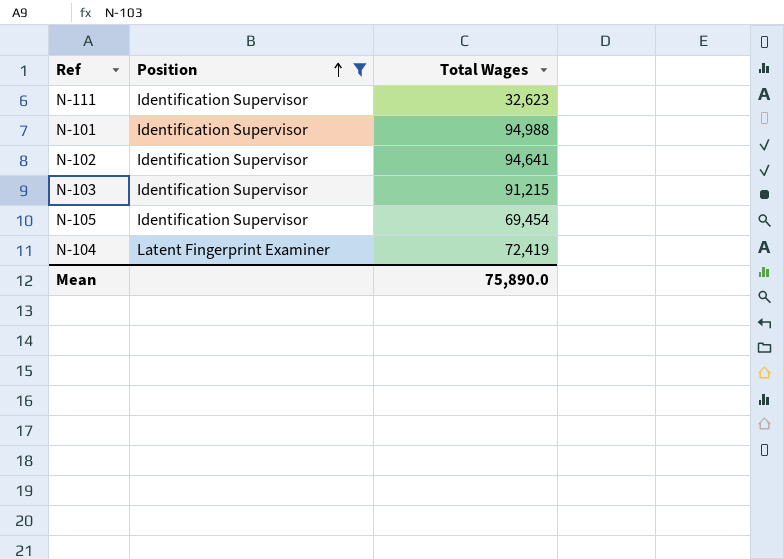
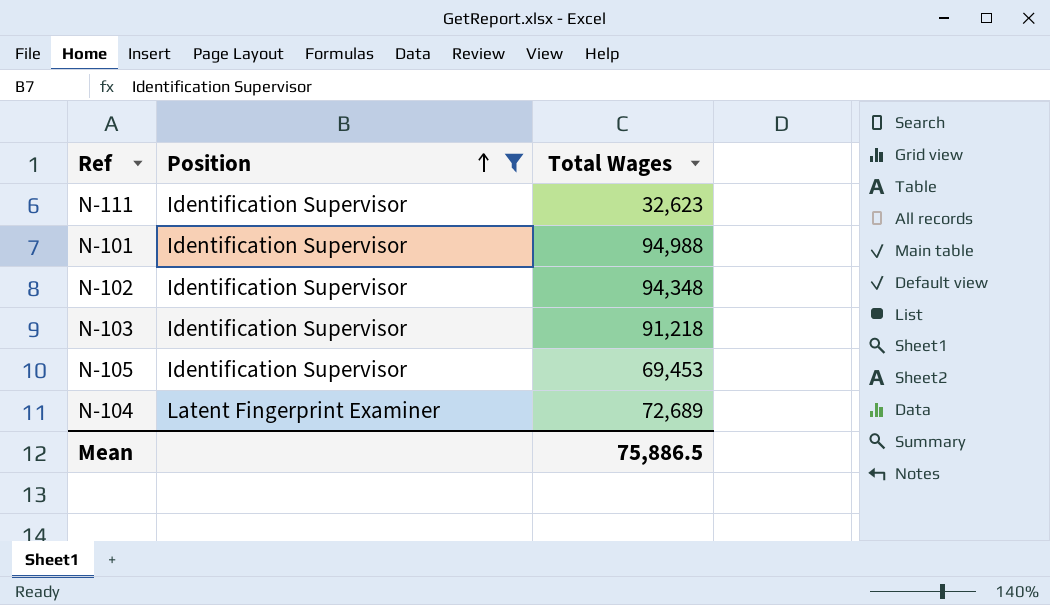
N-102 | Total Wages: 94,641 -> 94,348
N-103 | Total Wages: 91,215 -> 91,218
N-105 | Total Wages: 69,454 -> 69,453
N-104 | Total Wages: 72,419 -> 72,689
Mean | Total Wages: 75,890.0 -> 75,886.5

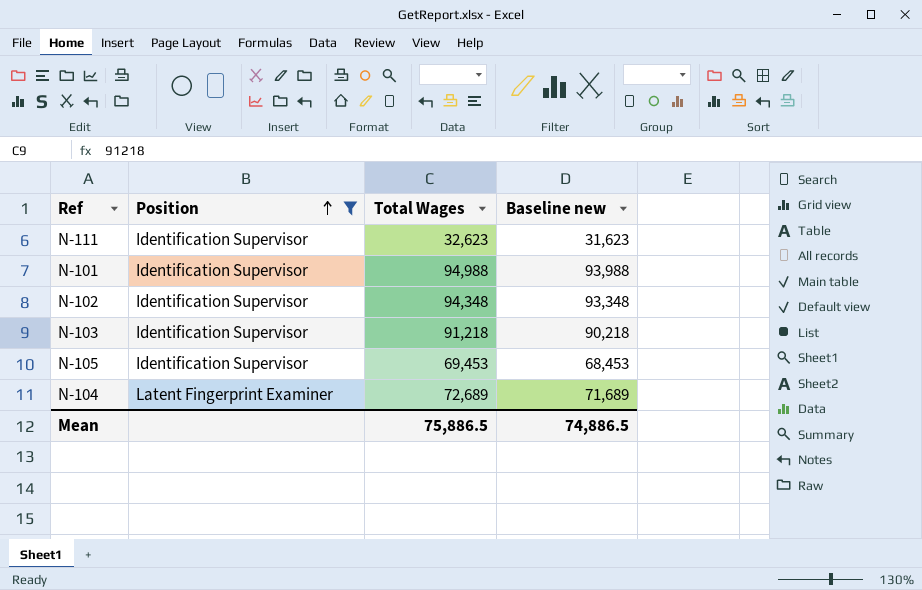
column Baseline new | formula: none -> [Total Wages] - 1000

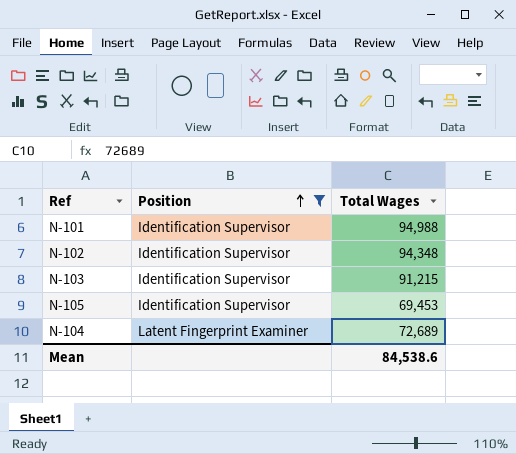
column Baseline new | formula: [Total Wages] - 1000 -> none
row N-111: Identification Supervisor | 32,623 | 31,623 -> none
N-103 | Total Wages: 91,218 -> 91,215
Mean | Total Wages: 75,886.5 -> 84,538.6

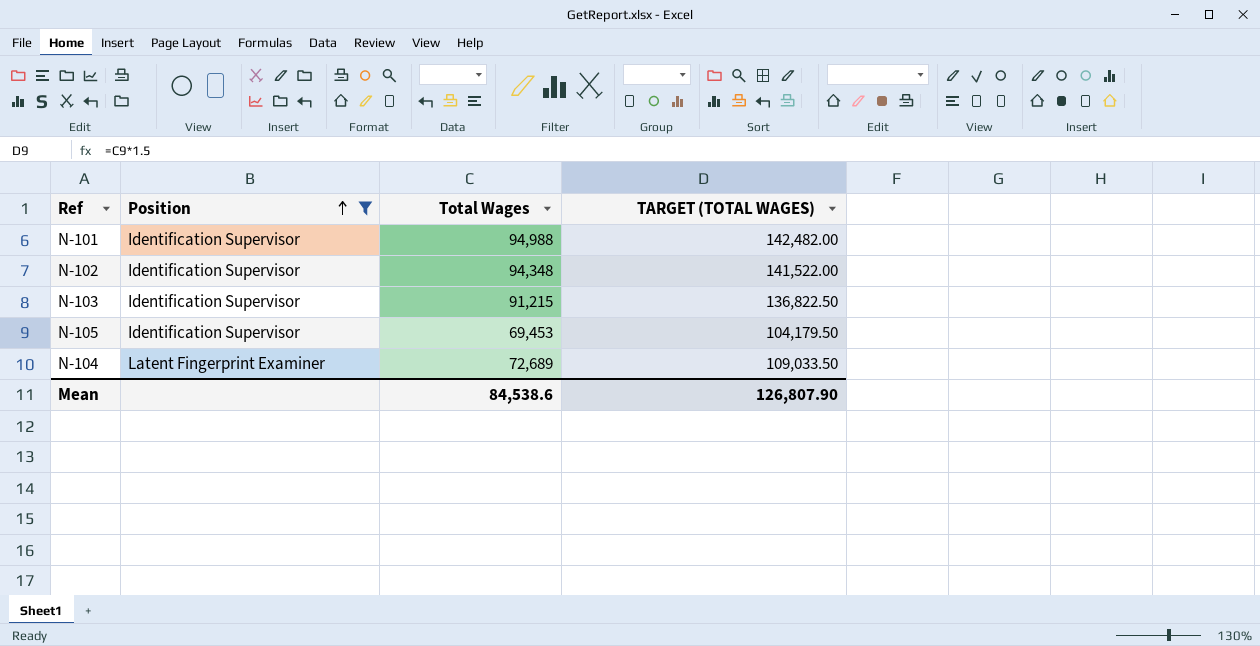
column TARGET (TOTAL WAGES) | formula: none -> [Total Wages] * 1.5

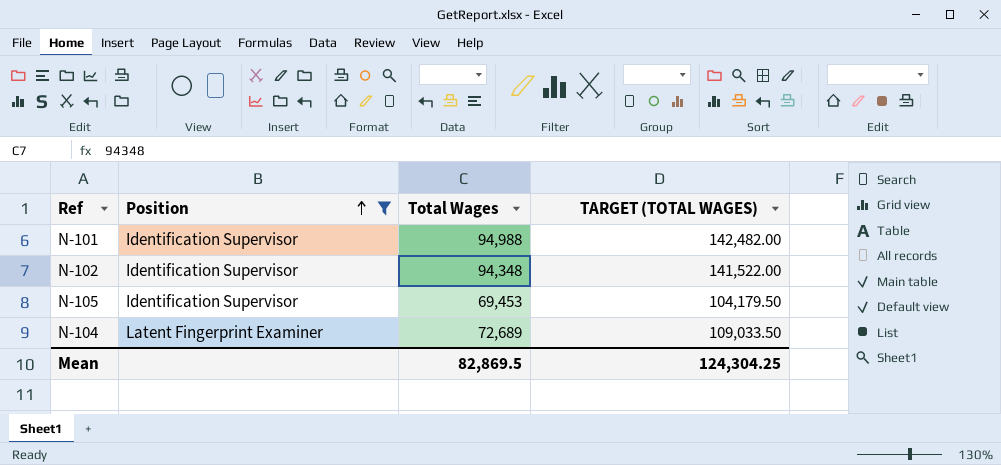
row N-103: Identification Supervisor | 91,215 | 136,822.50 -> none
Mean | Total Wages: 84,538.6 -> 82,869.5
Mean | TARGET (TOTAL WAGES): 126,807.90 -> 124,304.25

